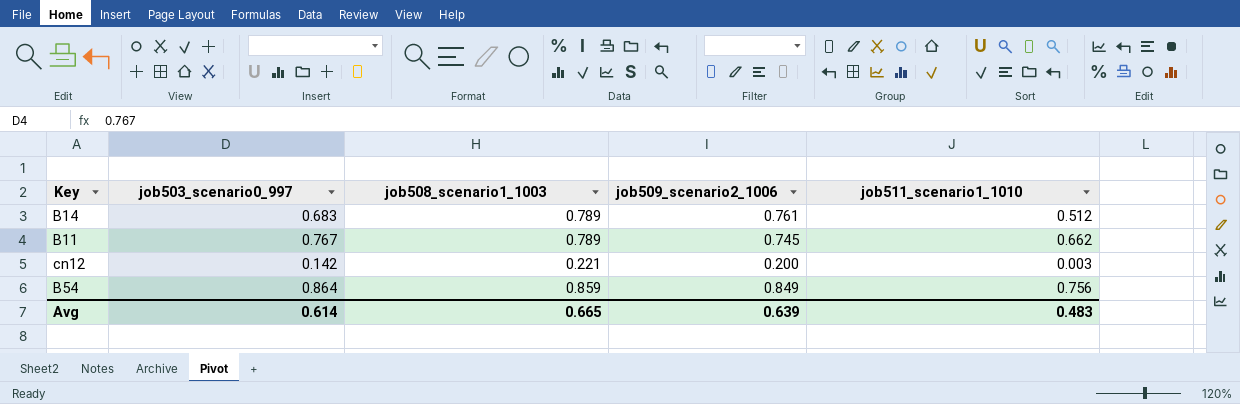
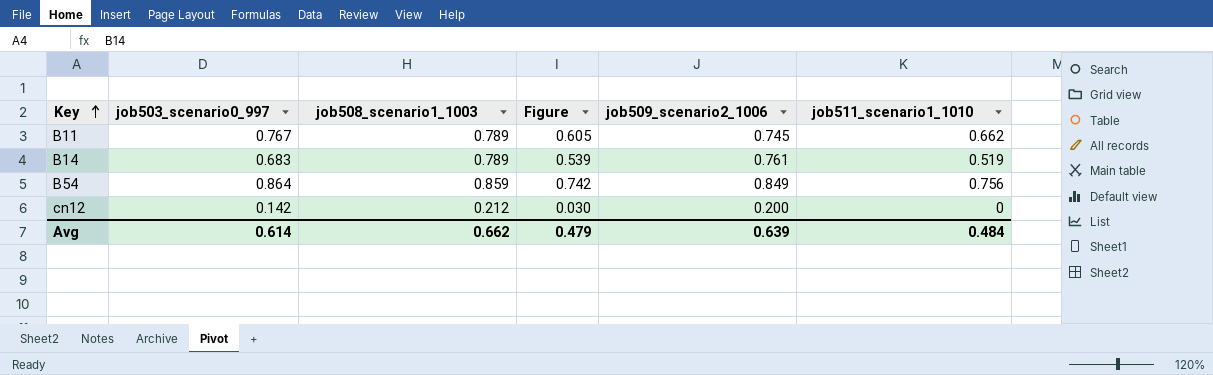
row order: none -> Key ascending
column Figure | formula: none -> [job503_scenario0_997] * [job508_scenario1_1003]
B14 | job511_scenario1_1010: 0.512 -> 0.519
cn12 | job508_scenario1_1003: 0.221 -> 0.212
cn12 | job511_scenario1_1010: 0.003 -> 0
Avg | job508_scenario1_1003: 0.665 -> 0.662
Avg | job511_scenario1_1010: 0.483 -> 0.484

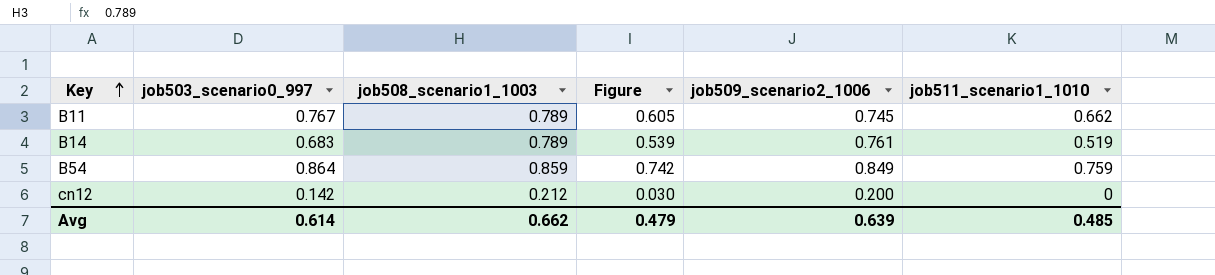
B54 | job511_scenario1_1010: 0.756 -> 0.759
Avg | job511_scenario1_1010: 0.484 -> 0.485

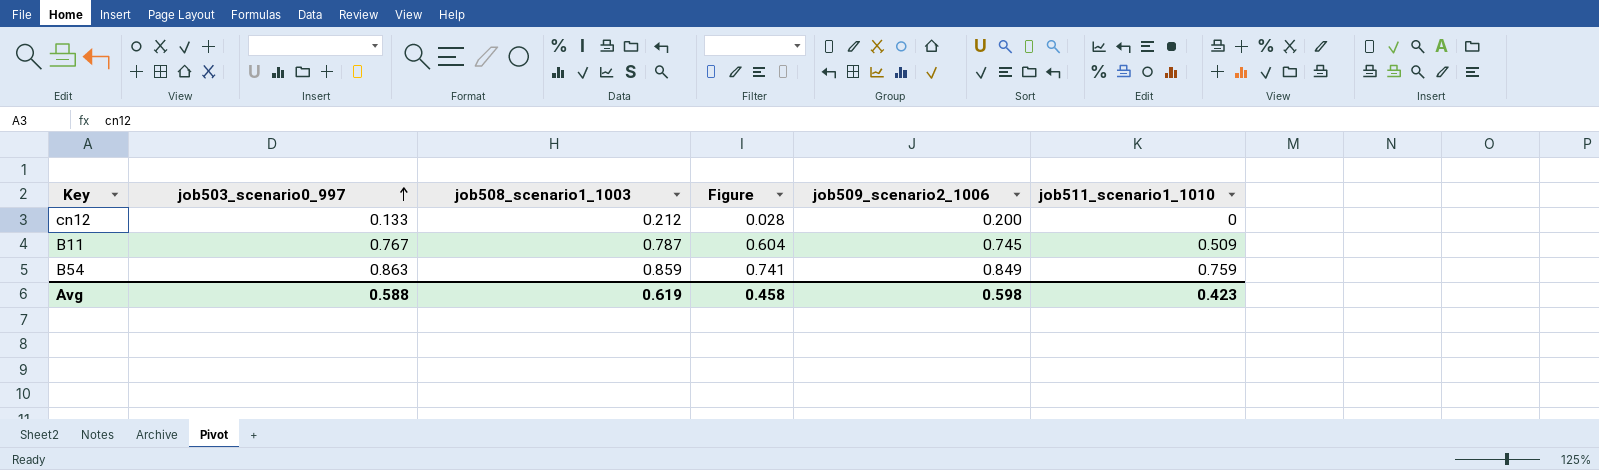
row order: Key ascending -> job503_scenario0_997 ascending
row B14: 0.683 | 0.789 | 0.539 | 0.761 | 0.519 -> none
cn12 | job503_scenario0_997: 0.142 -> 0.133
cn12 | Figure: 0.030 -> 0.028
B11 | job508_scenario1_1003: 0.789 -> 0.787
B11 | Figure: 0.605 -> 0.604
B11 | job511_scenario1_1010: 0.662 -> 0.509
B54 | job503_scenario0_997: 0.864 -> 0.863
B54 | Figure: 0.742 -> 0.741
Avg | job503_scenario0_997: 0.614 -> 0.588
Avg | job508_scenario1_1003: 0.662 -> 0.619
Avg | Figure: 0.479 -> 0.458
Avg | job509_scenario2_1006: 0.639 -> 0.598
Avg | job511_scenario1_1010: 0.485 -> 0.423

